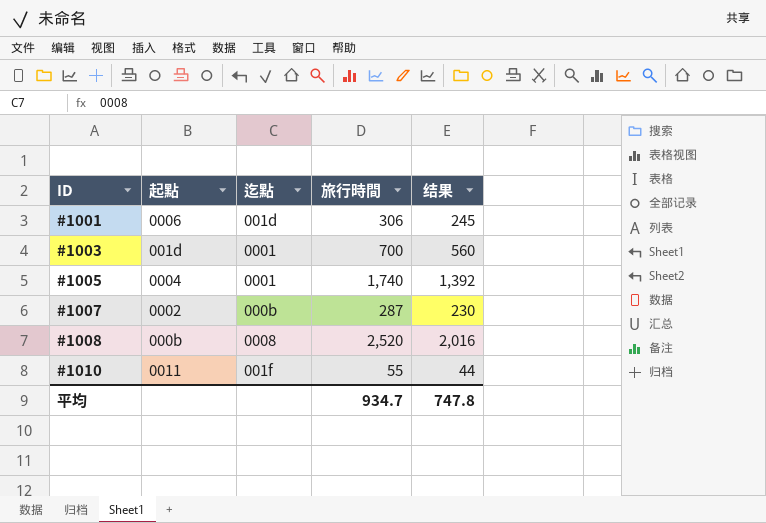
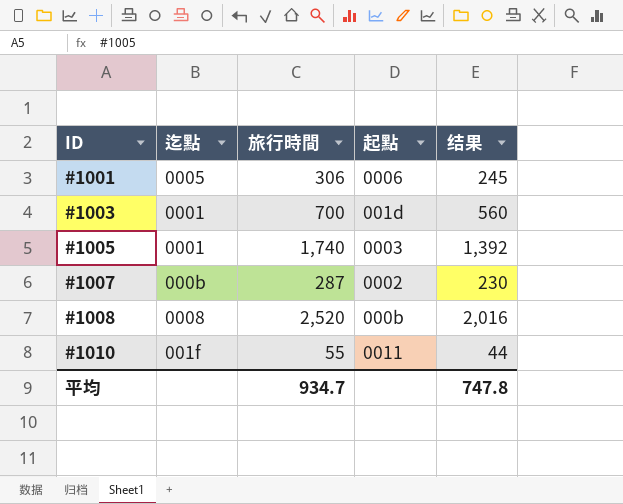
column 起點 | position: 2 -> 4
#1001 | 迄點: 001d -> 0005
#1005 | 起點: 0004 -> 0003

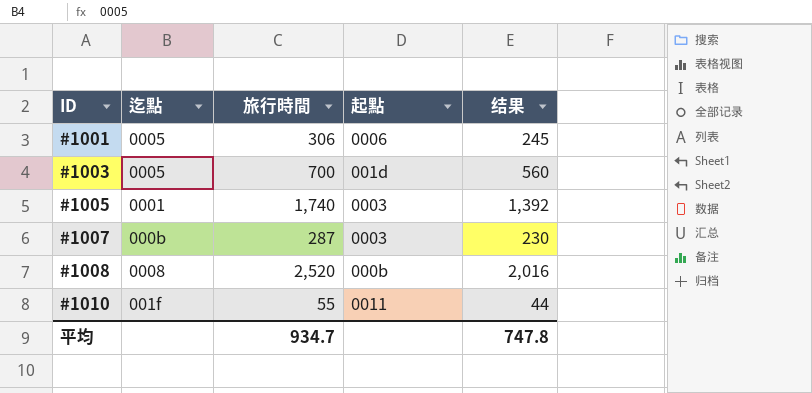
#1003 | 迄點: 0001 -> 0005
#1007 | 起點: 0002 -> 0003

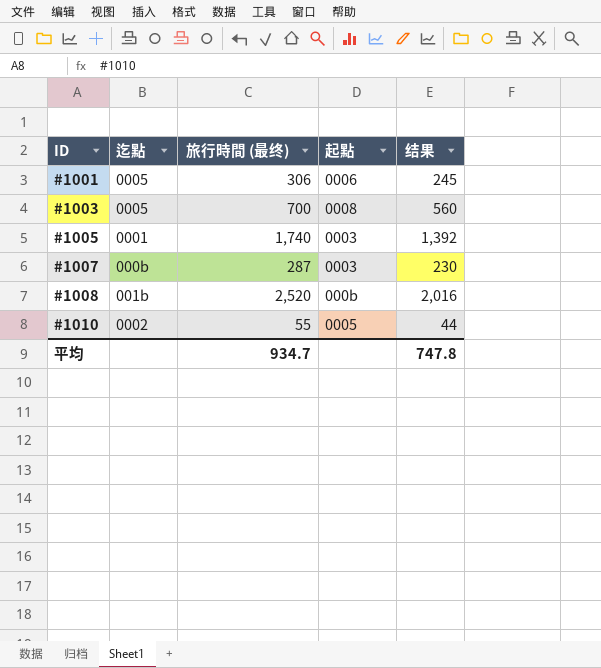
column name: 旅行時間 -> 旅行時間 (最终)
#1003 | 起點: 001d -> 0008
#1008 | 迄點: 0008 -> 001b
#1010 | 迄點: 001f -> 0002
#1010 | 起點: 0011 -> 0005

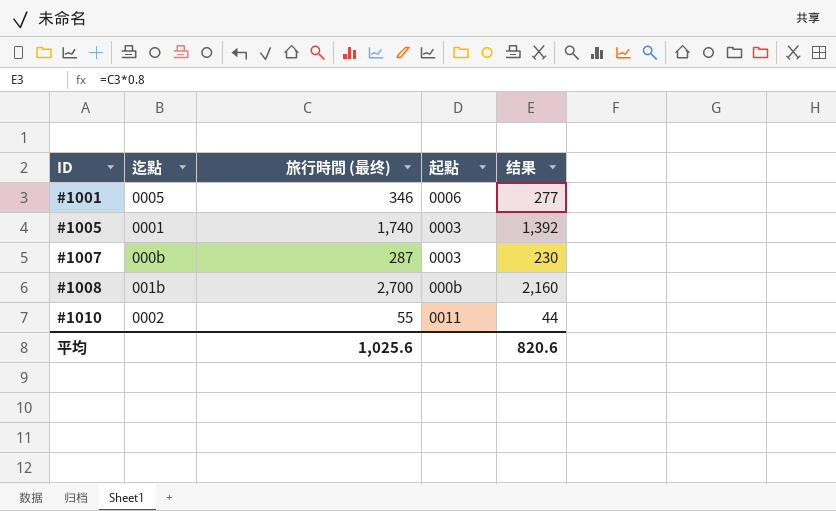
row #1003: 0005 | 700 | 0008 | 560 -> none
#1001 | 旅行時間 (最终): 306 -> 346
#1001 | 结果: 245 -> 277
#1008 | 旅行時間 (最终): 2,520 -> 2,700
#1008 | 结果: 2,016 -> 2,160
#1010 | 起點: 0005 -> 0011
平均 | 旅行時間 (最终): 934.7 -> 1,025.6
平均 | 结果: 747.8 -> 820.6

